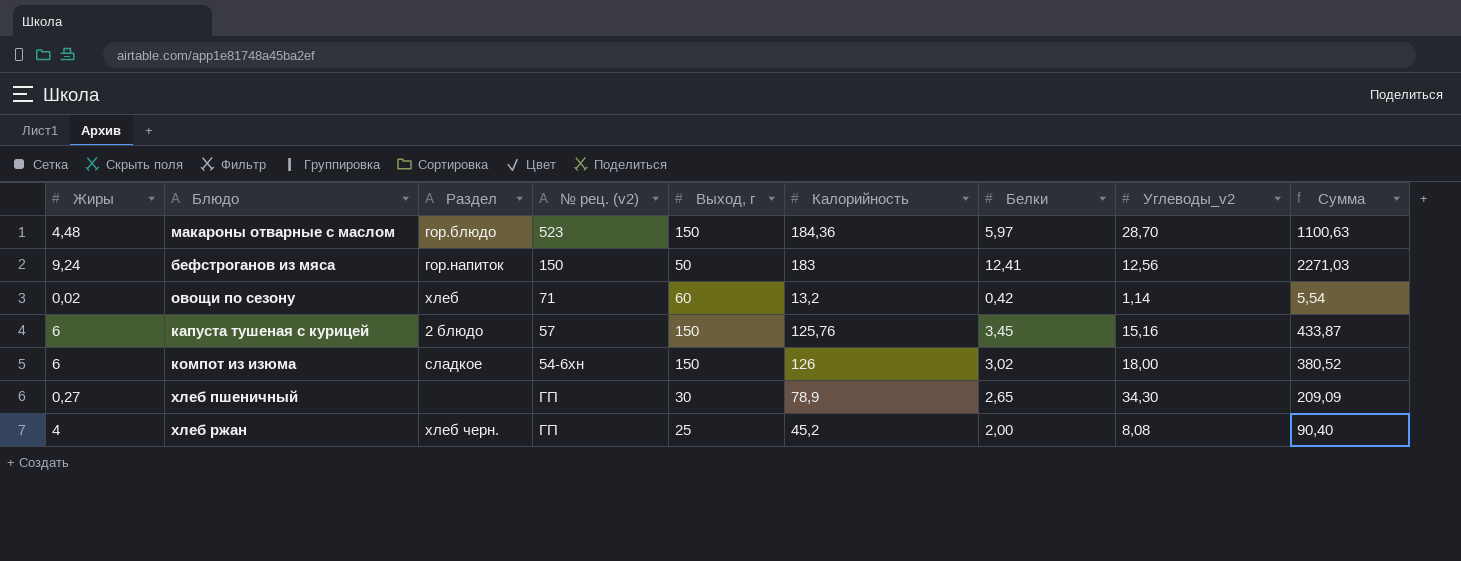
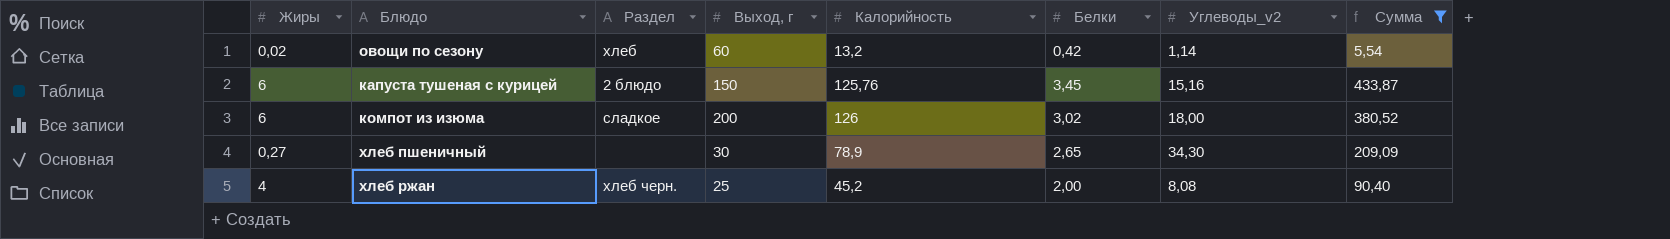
filter: none -> Сумма <= 433,87
column № рец. (v2) | position: 4 -> none
компот из изюма | Выход, г: 150 -> 200

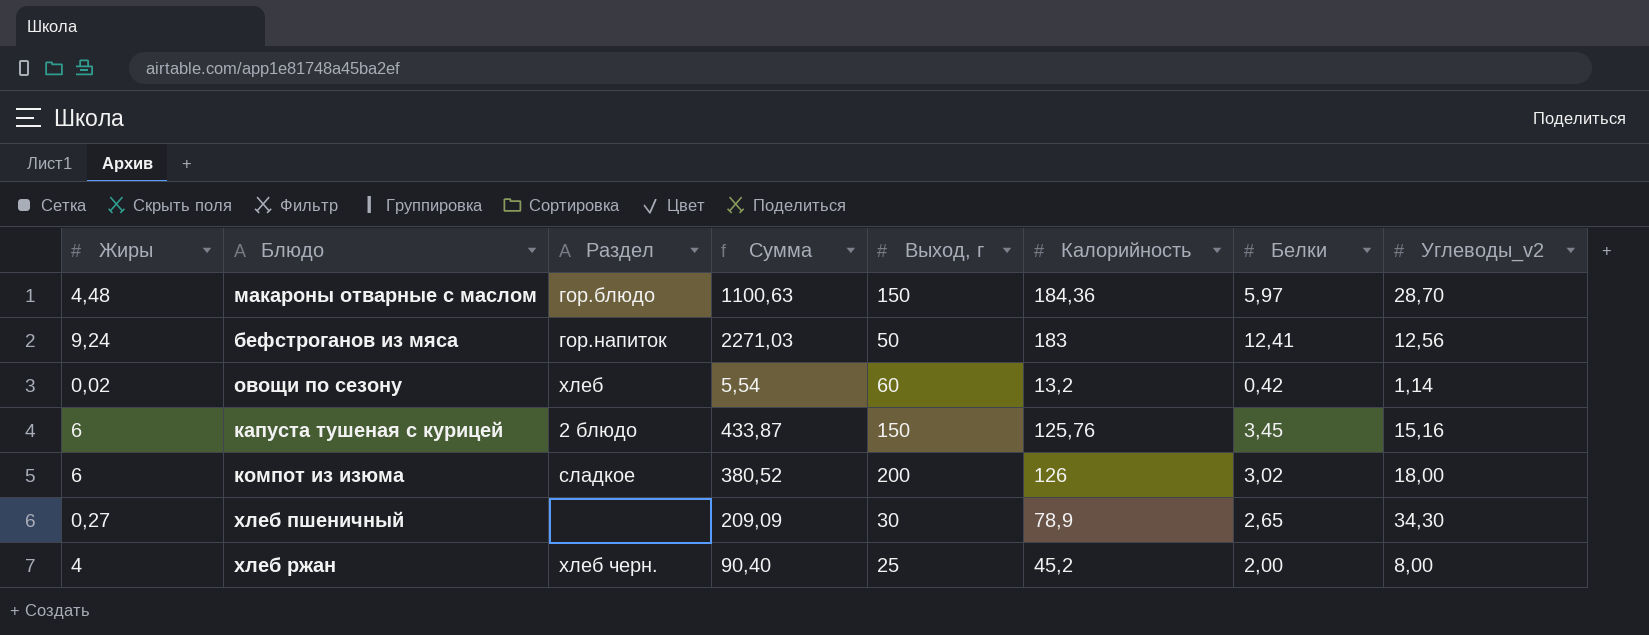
filter: Сумма <= 433,87 -> none
column Сумма | position: 8 -> 4
хлеб ржан | Углеводы_v2: 8,08 -> 8,00

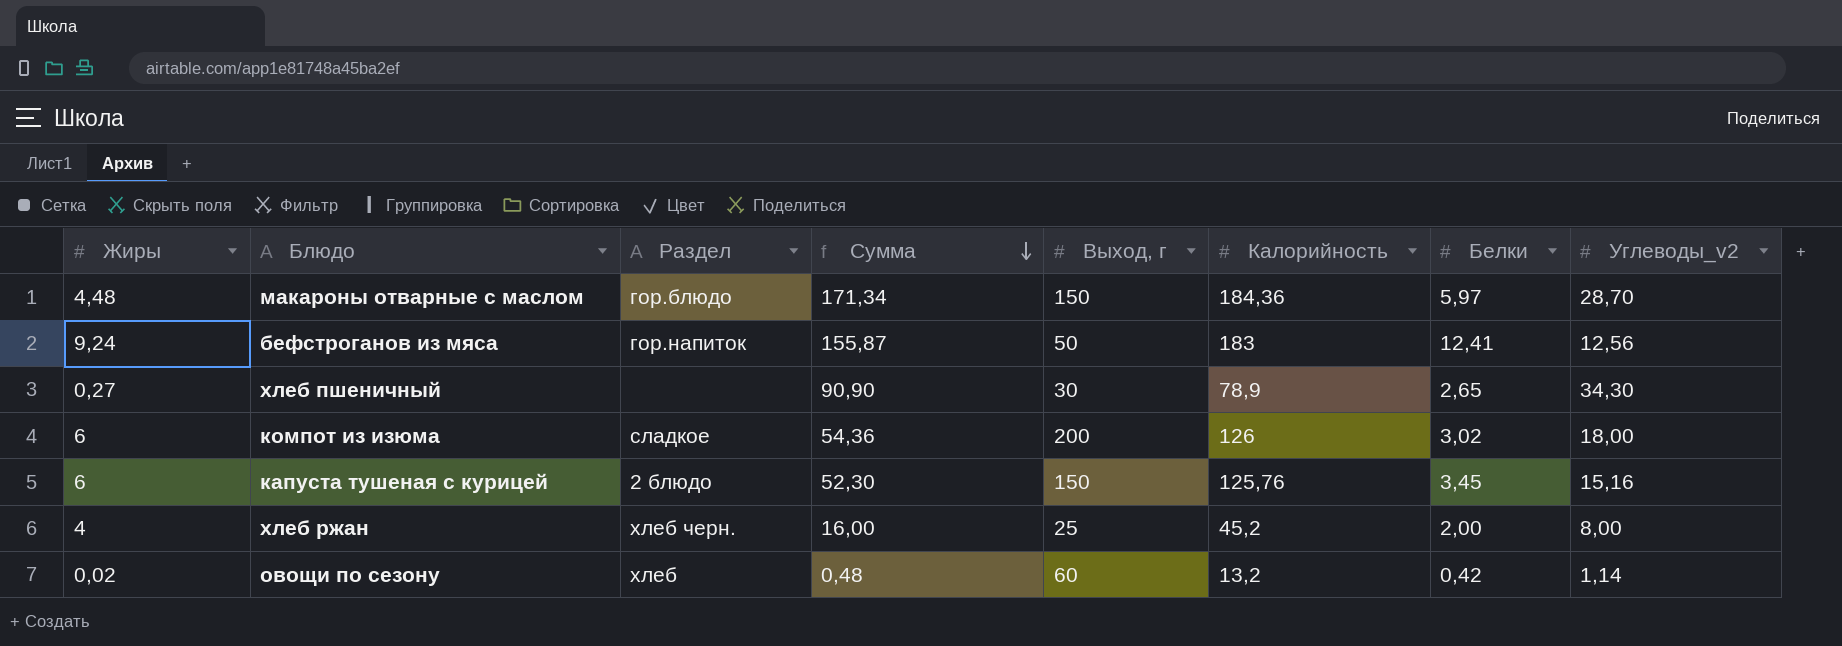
row order: none -> Сумма descending
column Сумма | formula: [Калорийность] * [Белки] -> [Белки] * [Углеводы_v2]

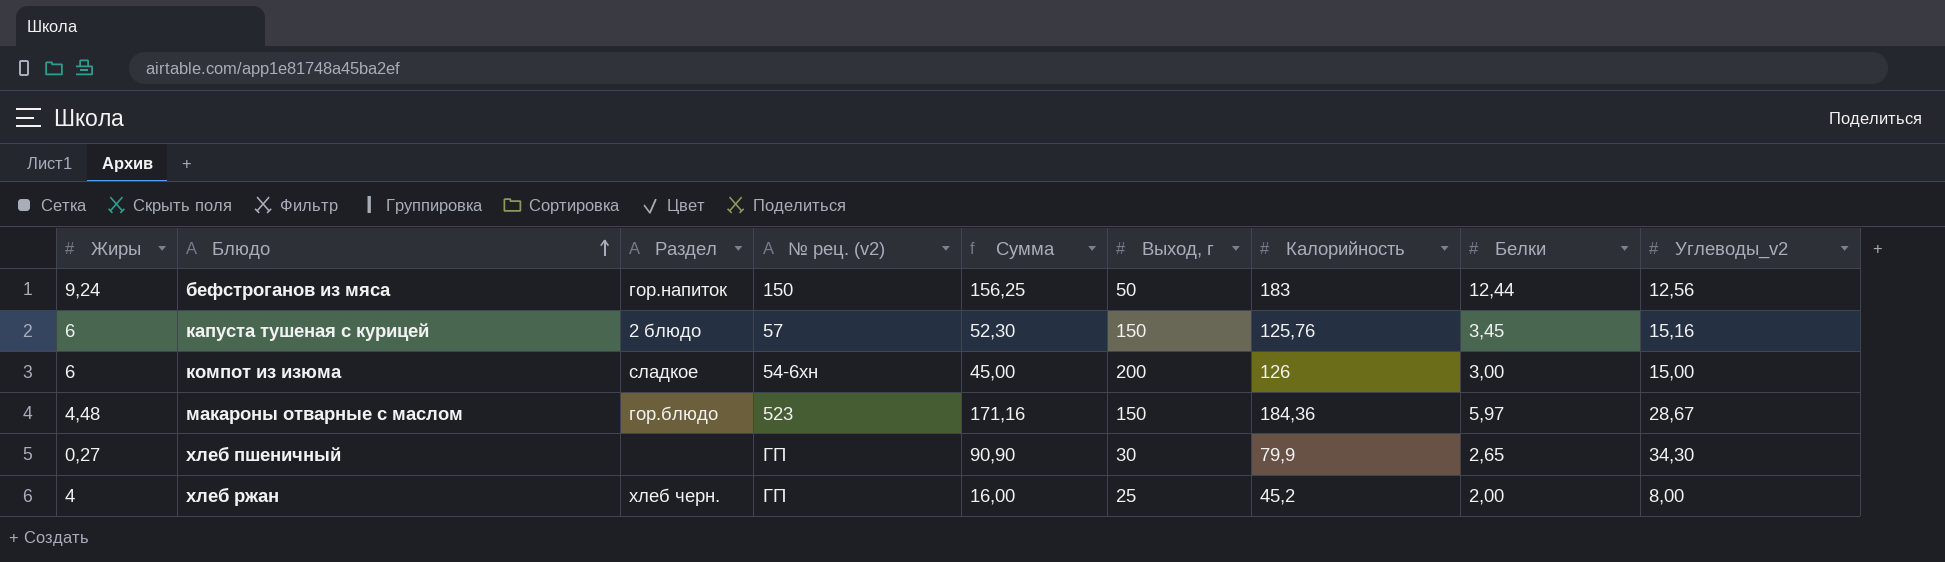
row order: Сумма descending -> Блюдо ascending
column № рец. (v2) | position: none -> 4
row овощи по сезону: 0,02 | хлеб | 0,48 | 60 | 13,2 | 0,42 | 1,14 -> none
бефстроганов из мяса | Сумма: 155,87 -> 156,25
бефстроганов из мяса | Белки: 12,41 -> 12,44
компот из изюма | Сумма: 54,36 -> 45,00
компот из изюма | Белки: 3,02 -> 3,00
компот из изюма | Углеводы_v2: 18,00 -> 15,00
макароны отварные с маслом | Сумма: 171,34 -> 171,16
макароны отварные с маслом | Углеводы_v2: 28,70 -> 28,67
хлеб пшеничный | Калорийность: 78,9 -> 79,9

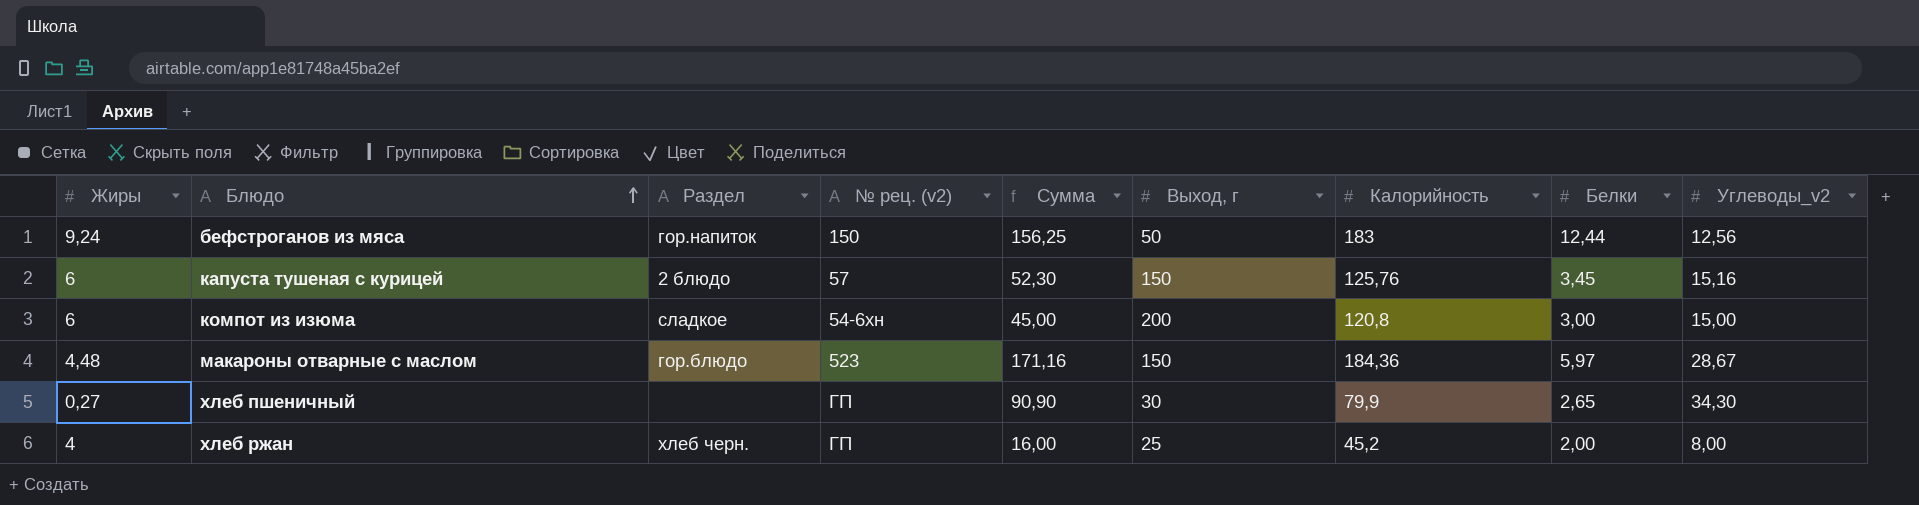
компот из изюма | Калорийность: 126 -> 120,8

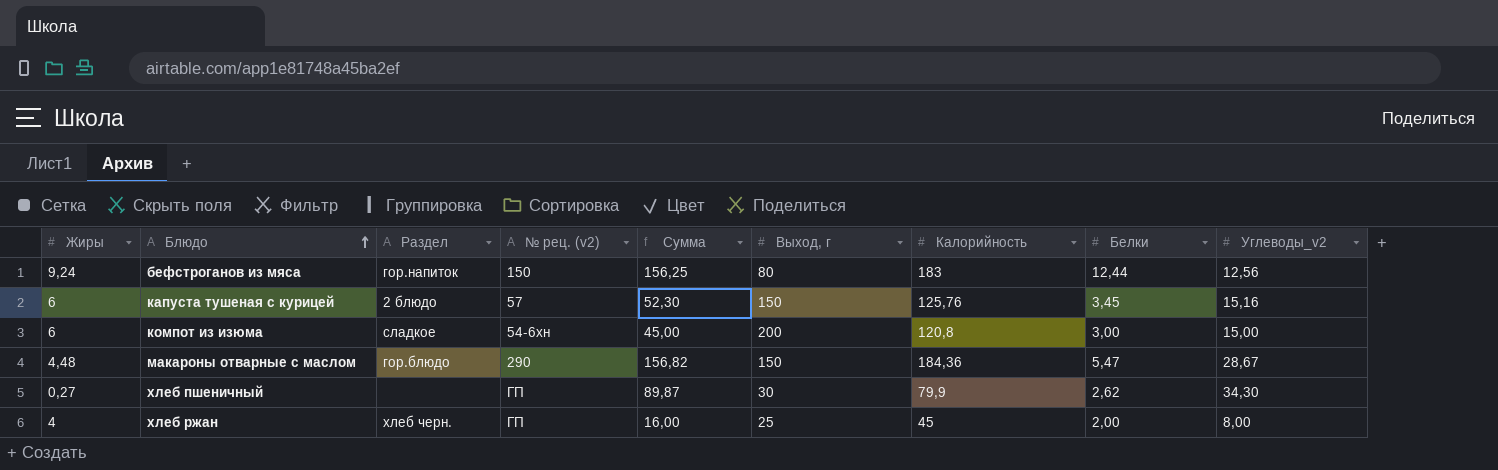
бефстроганов из мяса | Выход, г: 50 -> 80
макароны отварные с маслом | № рец. (v2): 523 -> 290
макароны отварные с маслом | Сумма: 171,16 -> 156,82
макароны отварные с маслом | Белки: 5,97 -> 5,47
хлеб пшеничный | Сумма: 90,90 -> 89,87
хлеб пшеничный | Белки: 2,65 -> 2,62
хлеб ржан | Калорийность: 45,2 -> 45

